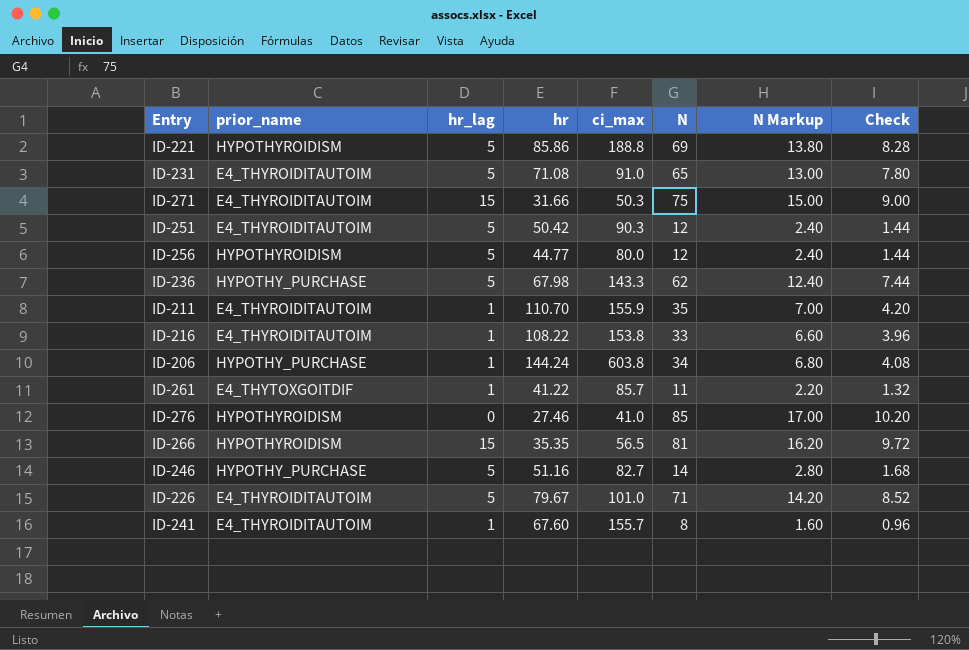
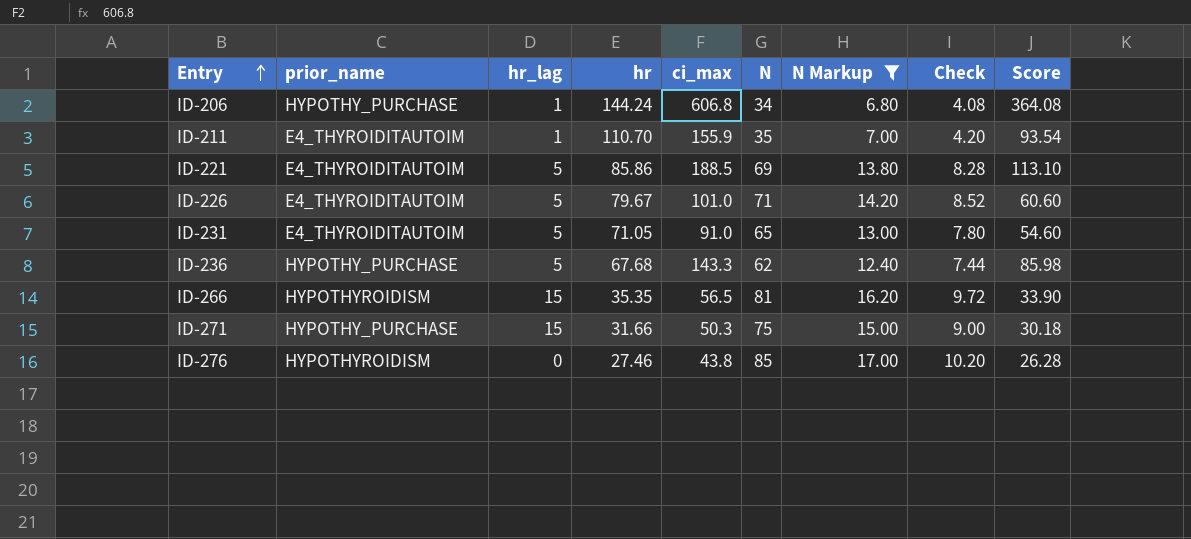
filter: none -> N Markup >= 6.80
row order: none -> Entry ascending
column Score | formula: none -> [ci_max] * 0.6
ID-206 | ci_max: 603.8 -> 606.8
ID-221 | prior_name: HYPOTHYROIDISM -> E4_THYROIDITAUTOIM
ID-221 | ci_max: 188.8 -> 188.5
ID-231 | hr: 71.08 -> 71.05
ID-236 | hr: 67.98 -> 67.68
ID-271 | prior_name: E4_THYROIDITAUTOIM -> HYPOTHY_PURCHASE
ID-276 | ci_max: 41.0 -> 43.8

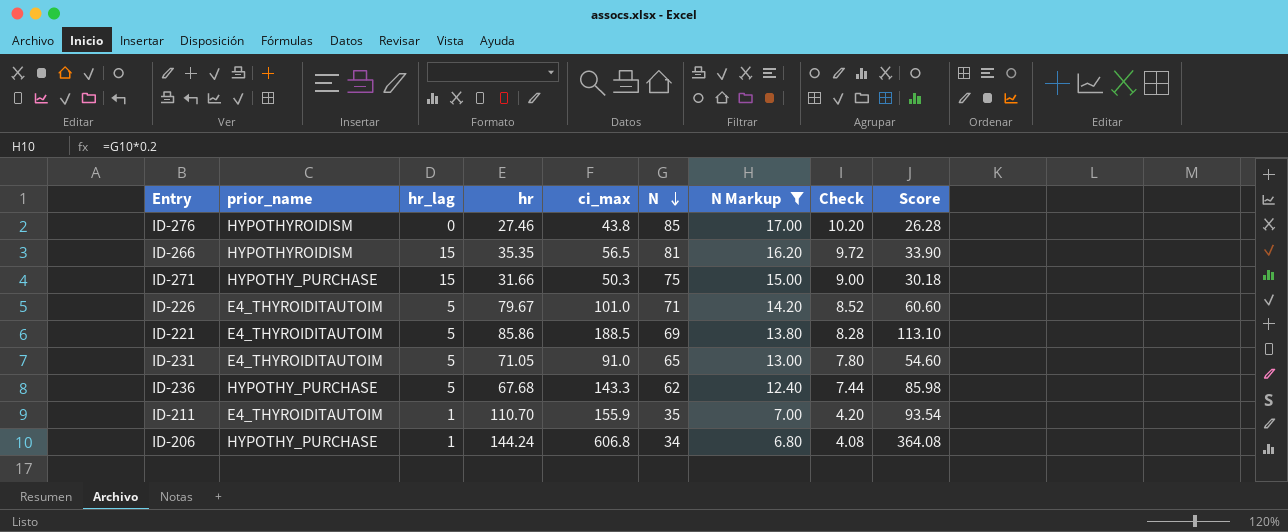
row order: Entry ascending -> N descending

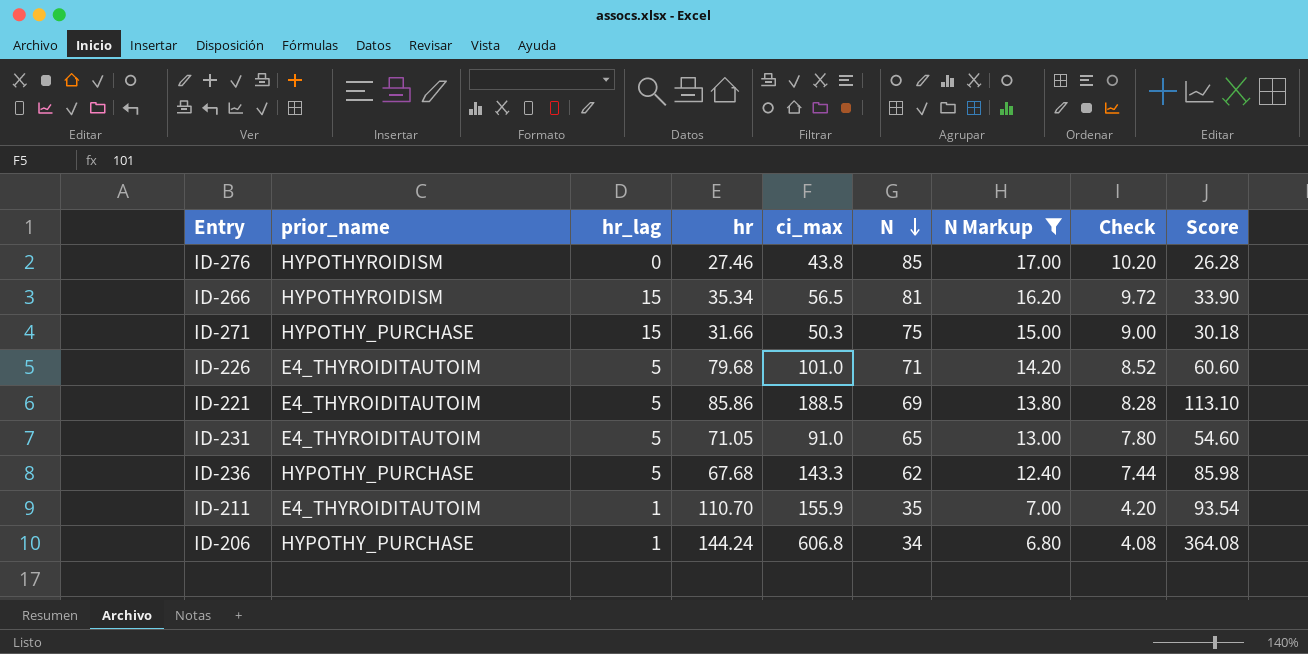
ID-266 | hr: 35.35 -> 35.34
ID-226 | hr: 79.67 -> 79.68

